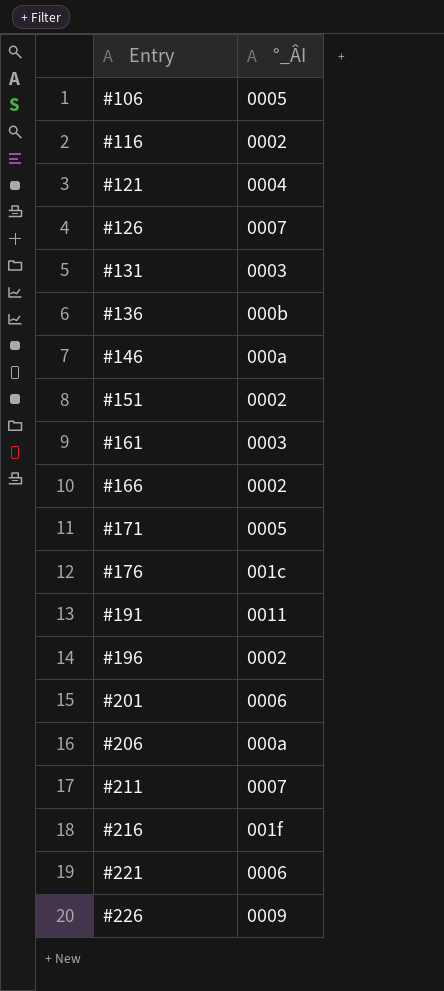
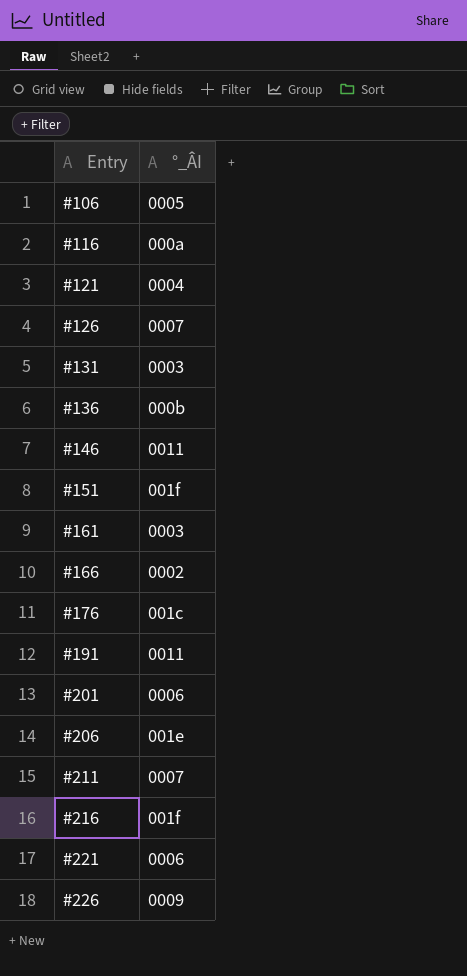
row #171: 0005 -> none
row #196: 0002 -> none
#116 | °_ÂI: 0002 -> 000a
#146 | °_ÂI: 000a -> 0011
#151 | °_ÂI: 0002 -> 001f
#206 | °_ÂI: 000a -> 001e

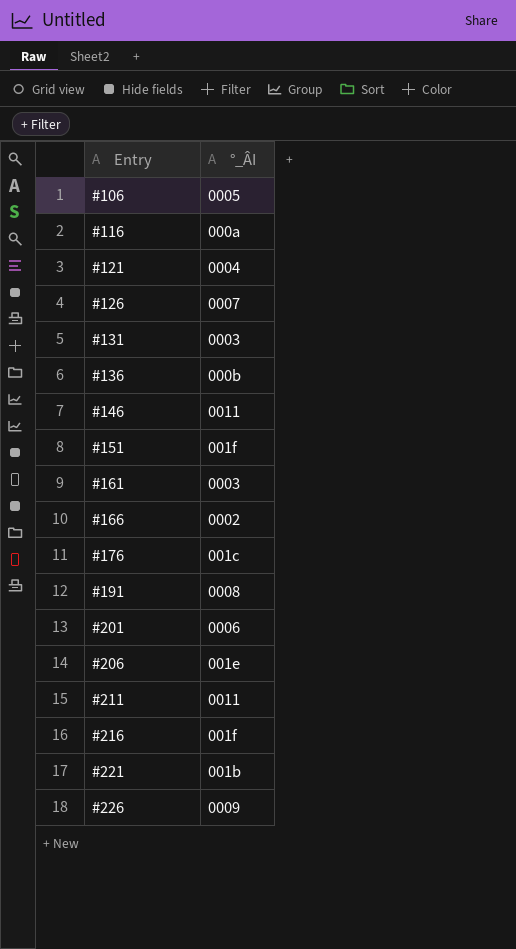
#191 | °_ÂI: 0011 -> 0008
#211 | °_ÂI: 0007 -> 0011
#221 | °_ÂI: 0006 -> 001b

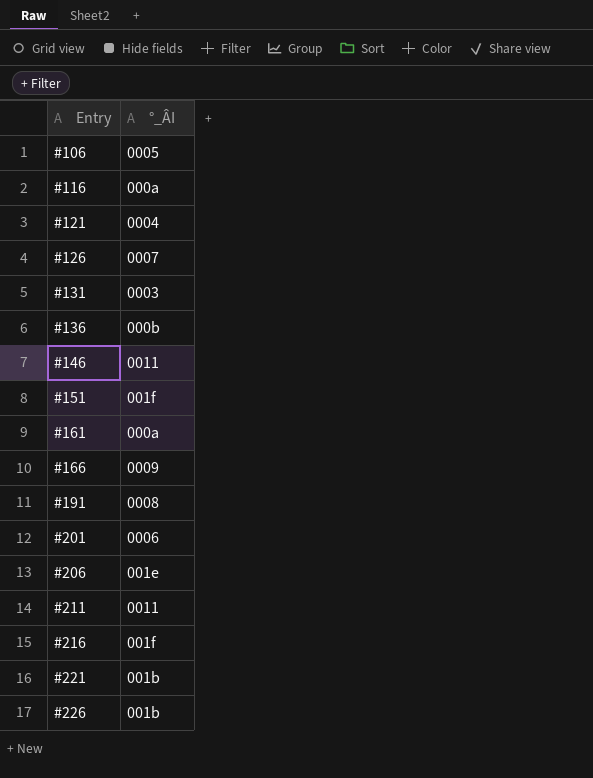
row #176: 001c -> none
#161 | °_ÂI: 0003 -> 000a
#166 | °_ÂI: 0002 -> 0009
#226 | °_ÂI: 0009 -> 001b

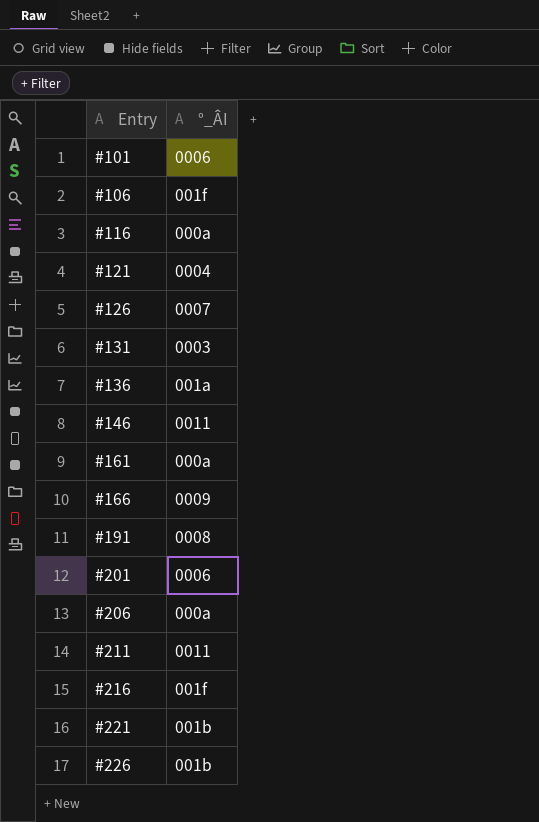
row #151: 001f -> none
row #101: none -> 0006
#106 | °_ÂI: 0005 -> 001f
#136 | °_ÂI: 000b -> 001a
#206 | °_ÂI: 001e -> 000a

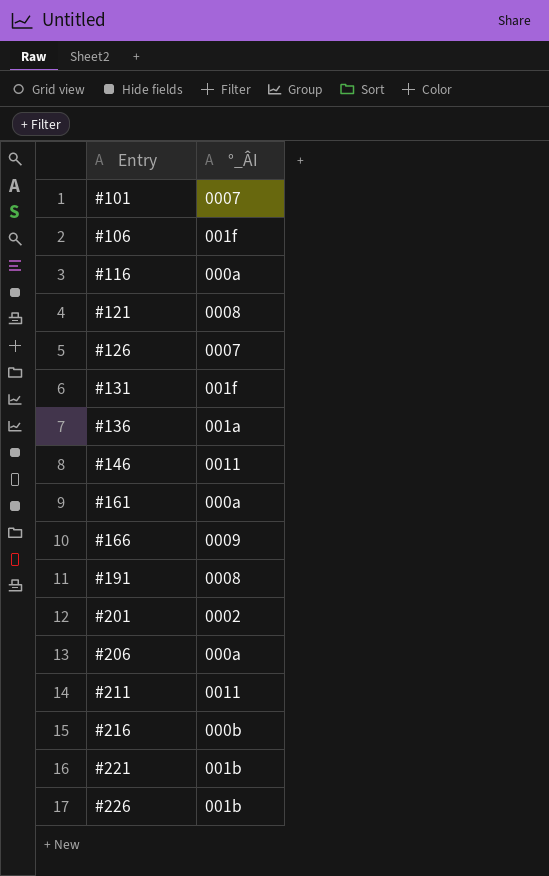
#101 | °_ÂI: 0006 -> 0007
#121 | °_ÂI: 0004 -> 0008
#131 | °_ÂI: 0003 -> 001f
#201 | °_ÂI: 0006 -> 0002
#216 | °_ÂI: 001f -> 000b

